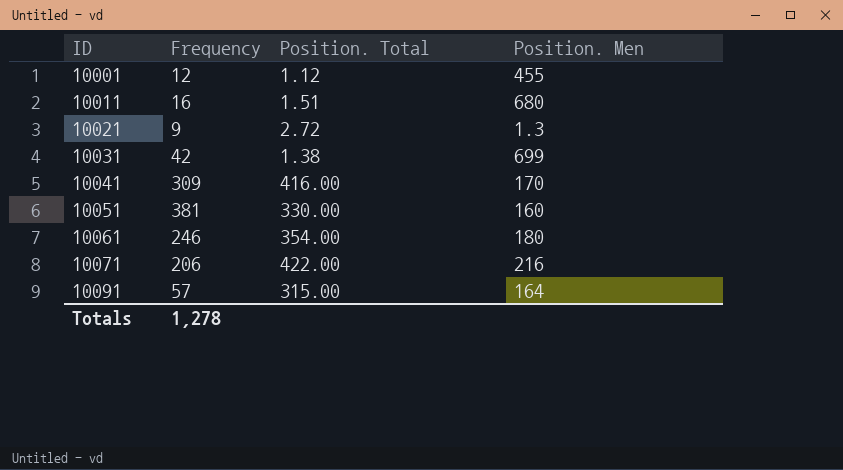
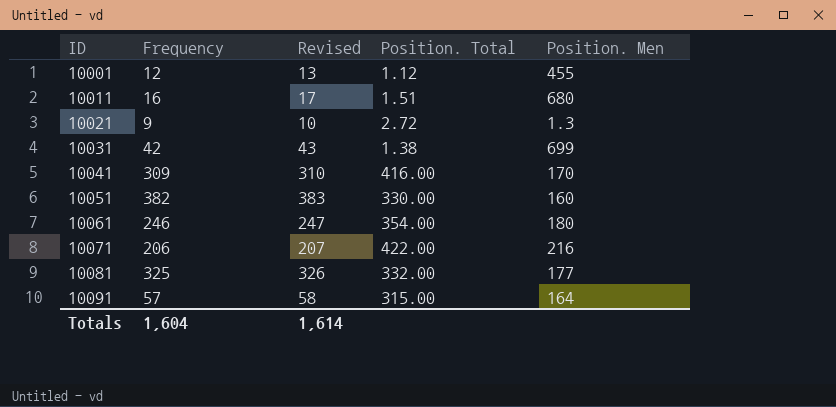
column Revised | formula: none -> [Frequency] + 1
10051 | Frequency: 381 -> 382
row 10081: none -> 325 | 326 | 332.00 | 177
Totals | Frequency: 1,278 -> 1,604

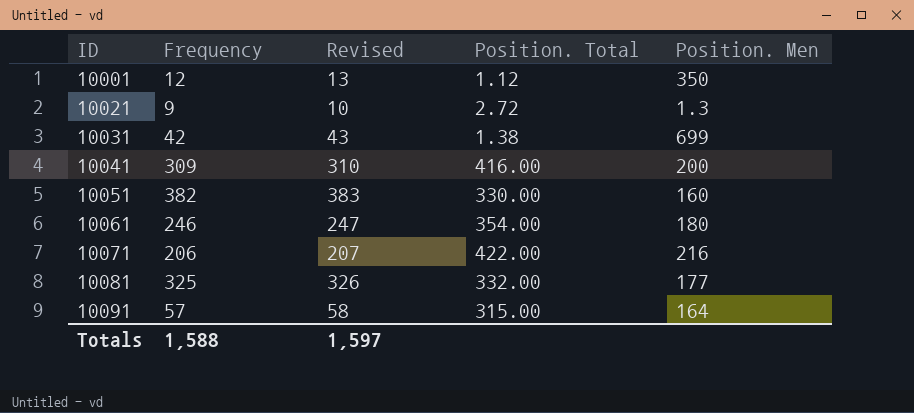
row 10011: 16 | 17 | 1.51 | 680 -> none
10001 | Position. Men: 455 -> 350
10041 | Position. Men: 170 -> 200
Totals | Frequency: 1,604 -> 1,588
Totals | Revised: 1,614 -> 1,597

